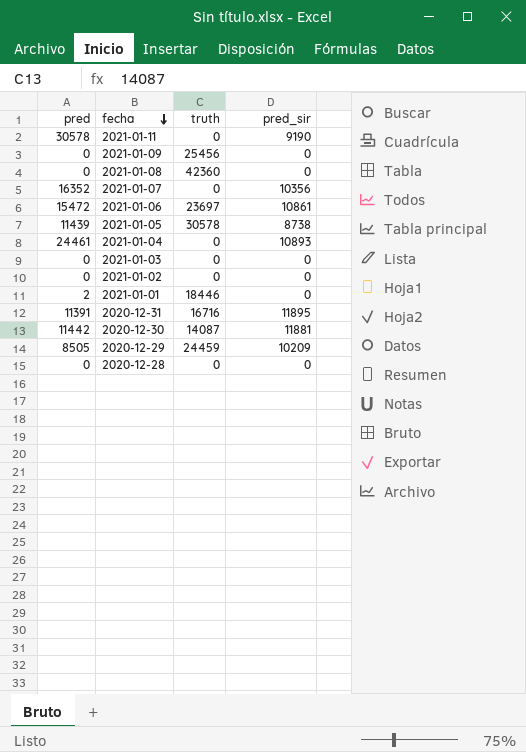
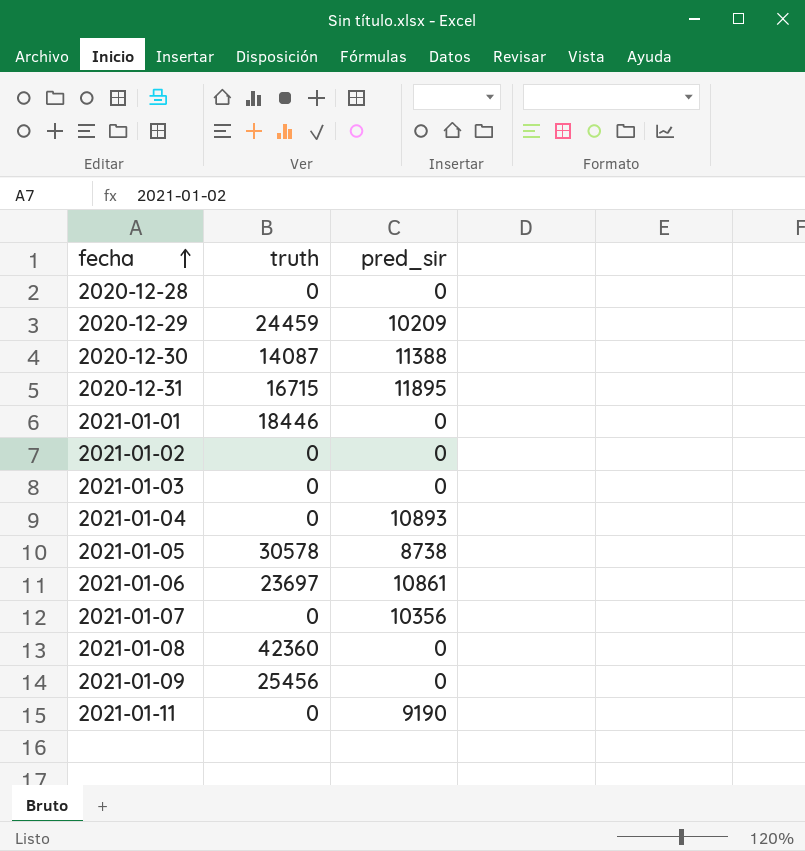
row order: fecha descending -> fecha ascending
column pred | position: 1 -> none
2020-12-30 | pred_sir: 11881 -> 11388
2020-12-31 | truth: 16716 -> 16715

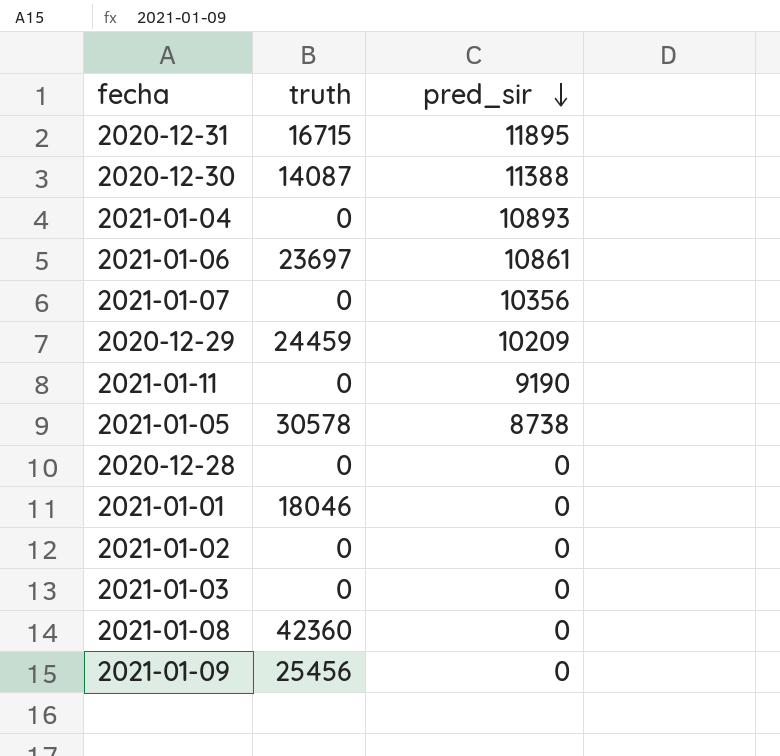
row order: fecha ascending -> pred_sir descending
2021-01-01 | truth: 18446 -> 18046

